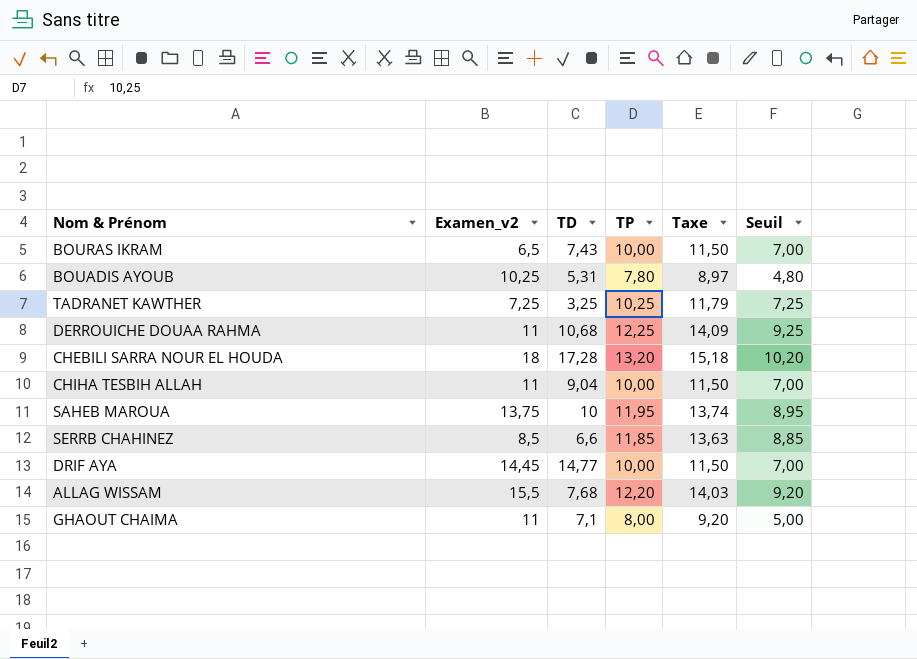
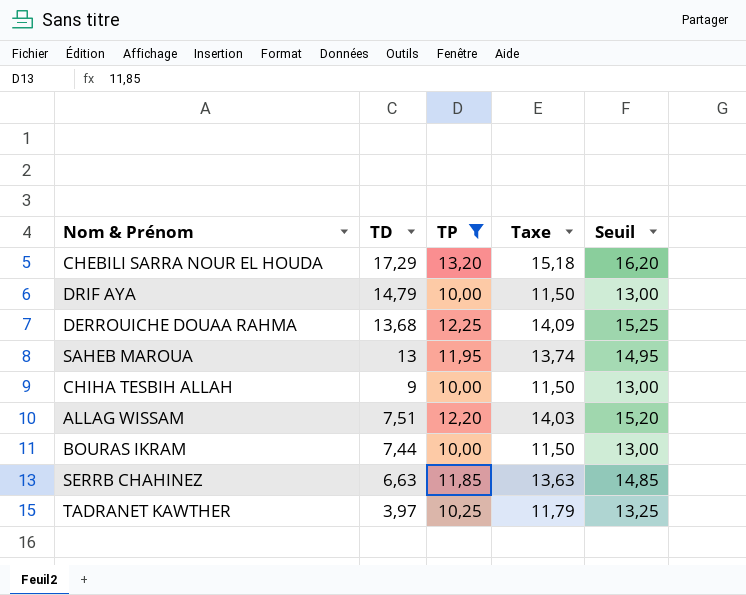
filter: none -> TP >= 10,00
row order: none -> TD descending
column Examen_v2 | position: 2 -> none
column Seuil | formula: [TP] - 3 -> [TP] + 3
CHEBILI SARRA NOUR EL HOUDA | TD: 17,28 -> 17,29
DRIF AYA | TD: 14,77 -> 14,79
DERROUICHE DOUAA RAHMA | TD: 10,68 -> 13,68
SAHEB MAROUA | TD: 10 -> 13
CHIHA TESBIH ALLAH | TD: 9,04 -> 9
ALLAG WISSAM | TD: 7,68 -> 7,51
BOURAS IKRAM | TD: 7,43 -> 7,44
SERRB CHAHINEZ | TD: 6,6 -> 6,63
TADRANET KAWTHER | TD: 3,25 -> 3,97

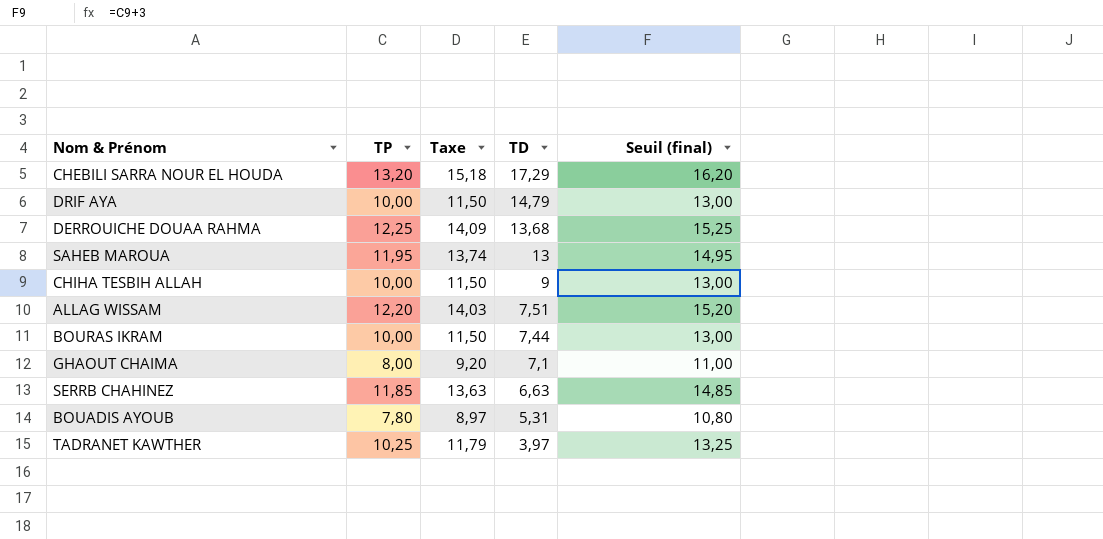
filter: TP >= 10,00 -> none
column TD | position: 2 -> 4
column name: Seuil -> Seuil (final)

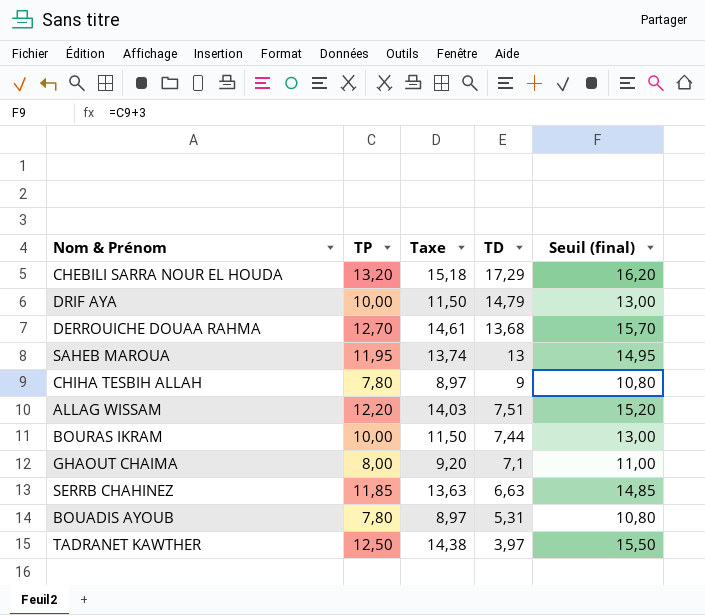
DERROUICHE DOUAA RAHMA | TP: 12,25 -> 12,70
DERROUICHE DOUAA RAHMA | Taxe: 14,09 -> 14,61
DERROUICHE DOUAA RAHMA | Seuil (final): 15,25 -> 15,70
CHIHA TESBIH ALLAH | TP: 10,00 -> 7,80
CHIHA TESBIH ALLAH | Taxe: 11,50 -> 8,97
CHIHA TESBIH ALLAH | Seuil (final): 13,00 -> 10,80
TADRANET KAWTHER | TP: 10,25 -> 12,50
TADRANET KAWTHER | Taxe: 11,79 -> 14,38
TADRANET KAWTHER | Seuil (final): 13,25 -> 15,50

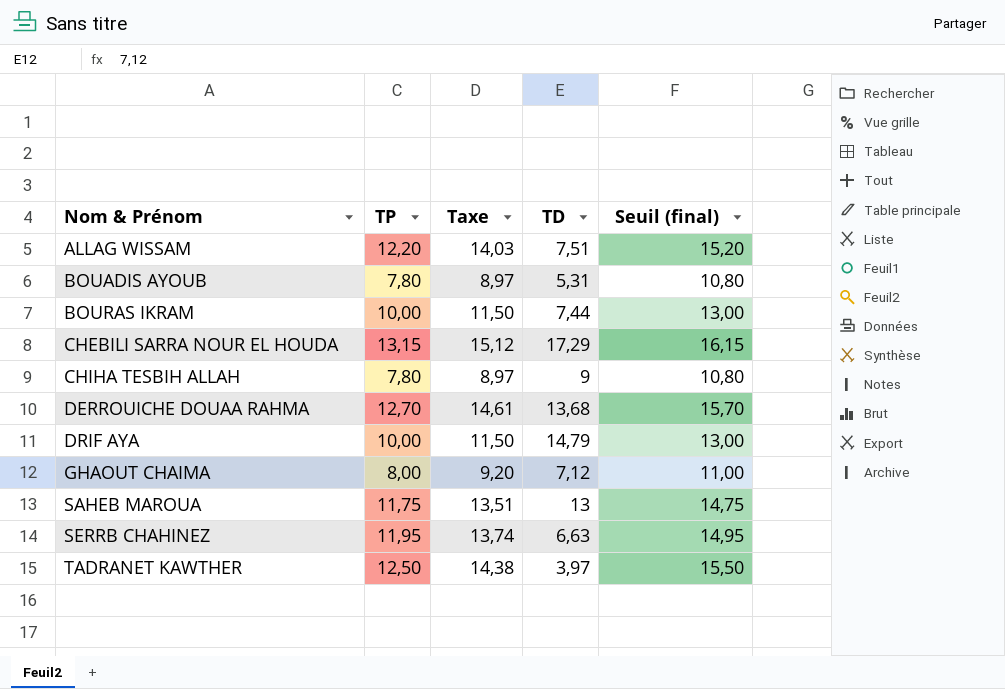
row order: TD descending -> Nom & Prénom ascending
CHEBILI SARRA NOUR EL HOUDA | TP: 13,20 -> 13,15
CHEBILI SARRA NOUR EL HOUDA | Taxe: 15,18 -> 15,12
CHEBILI SARRA NOUR EL HOUDA | Seuil (final): 16,20 -> 16,15
GHAOUT CHAIMA | TD: 7,1 -> 7,12
SAHEB MAROUA | TP: 11,95 -> 11,75
SAHEB MAROUA | Taxe: 13,74 -> 13,51
SAHEB MAROUA | Seuil (final): 14,95 -> 14,75
SERRB CHAHINEZ | TP: 11,85 -> 11,95
SERRB CHAHINEZ | Taxe: 13,63 -> 13,74
SERRB CHAHINEZ | Seuil (final): 14,85 -> 14,95

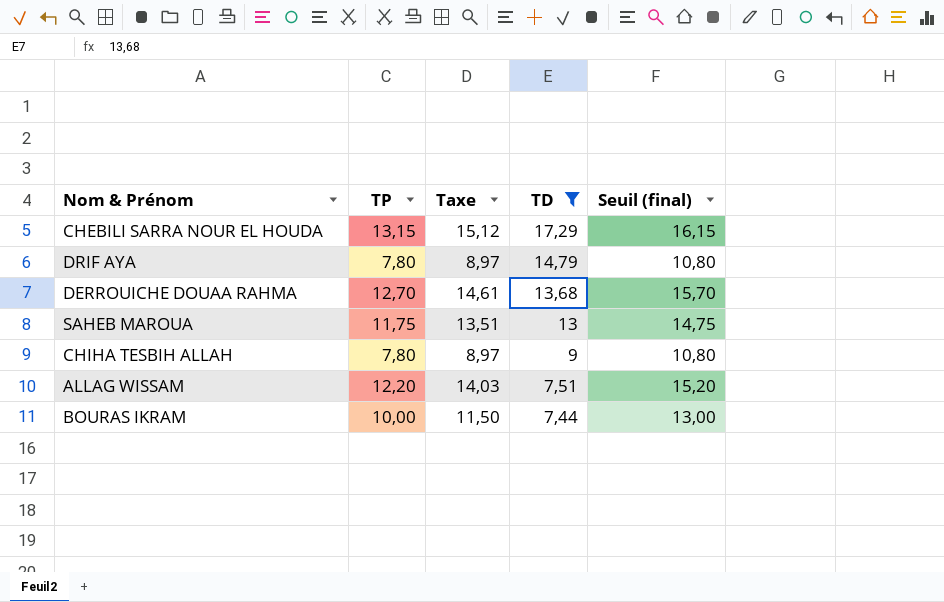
filter: none -> TD >= 7,44
row order: Nom & Prénom ascending -> TD descending
DRIF AYA | TP: 10,00 -> 7,80
DRIF AYA | Taxe: 11,50 -> 8,97
DRIF AYA | Seuil (final): 13,00 -> 10,80

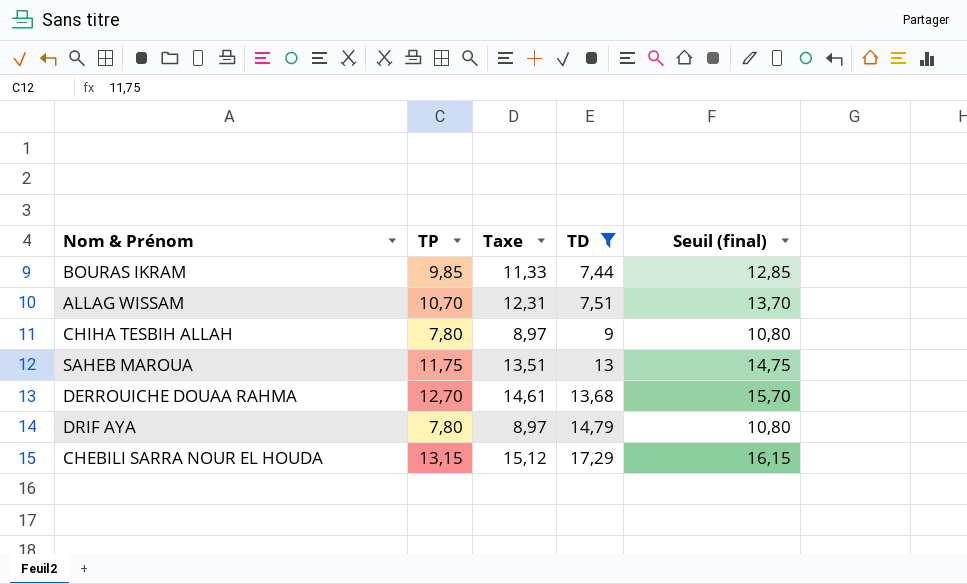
row order: TD descending -> TD ascending
BOURAS IKRAM | TP: 10,00 -> 9,85
BOURAS IKRAM | Taxe: 11,50 -> 11,33
BOURAS IKRAM | Seuil (final): 13,00 -> 12,85
ALLAG WISSAM | TP: 12,20 -> 10,70
ALLAG WISSAM | Taxe: 14,03 -> 12,31
ALLAG WISSAM | Seuil (final): 15,20 -> 13,70

